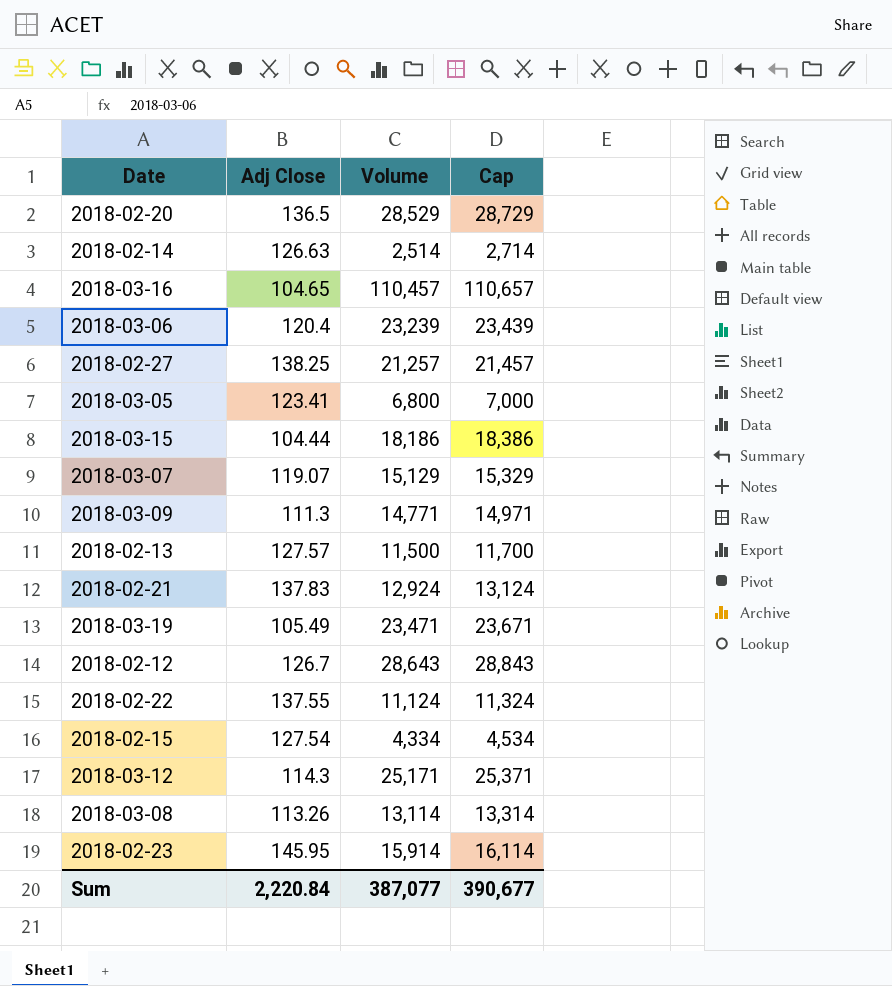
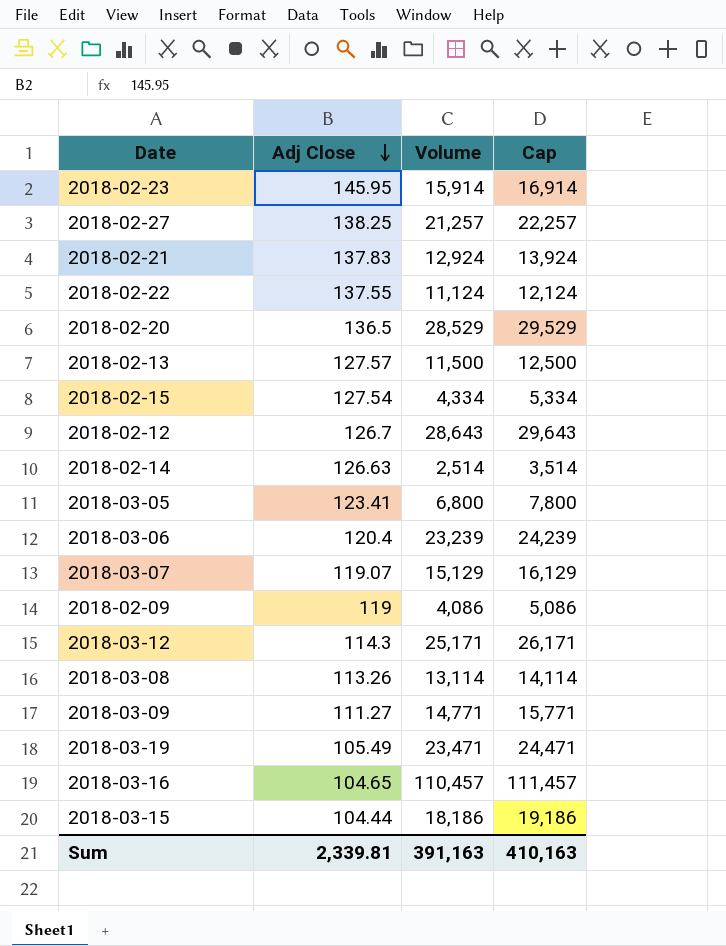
row order: none -> Adj Close descending
column Cap | formula: [Volume] + 200 -> [Volume] + 1000
row 2018-02-09: none -> 119 | 4,086 | 5,086
2018-03-09 | Adj Close: 111.3 -> 111.27
Sum | Adj Close: 2,220.84 -> 2,339.81
Sum | Volume: 387,077 -> 391,163
Sum | Cap: 390,677 -> 410,163

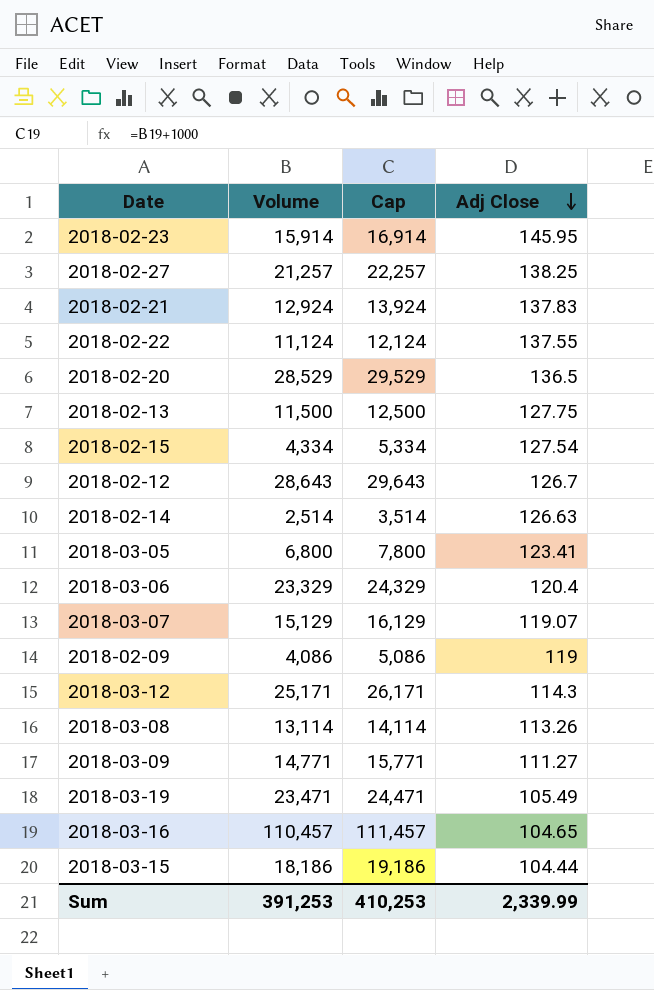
column Adj Close | position: 2 -> 4
2018-02-13 | Adj Close: 127.57 -> 127.75
2018-03-06 | Volume: 23,239 -> 23,329
2018-03-06 | Cap: 24,239 -> 24,329
Sum | Volume: 391,163 -> 391,253
Sum | Cap: 410,163 -> 410,253
Sum | Adj Close: 2,339.81 -> 2,339.99

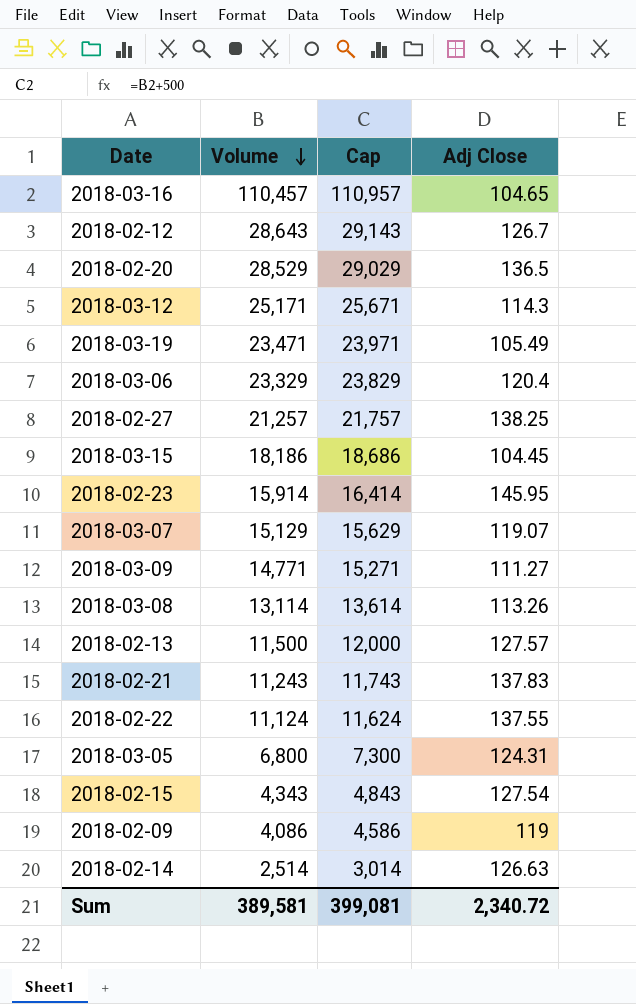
row order: Adj Close descending -> Volume descending
column Cap | formula: [Volume] + 1000 -> [Volume] + 500
2018-03-15 | Adj Close: 104.44 -> 104.45
2018-02-13 | Adj Close: 127.75 -> 127.57
2018-02-21 | Volume: 12,924 -> 11,243
2018-03-05 | Adj Close: 123.41 -> 124.31
2018-02-15 | Volume: 4,334 -> 4,343
Sum | Volume: 391,253 -> 389,581
Sum | Cap: 410,253 -> 399,081
Sum | Adj Close: 2,339.99 -> 2,340.72

